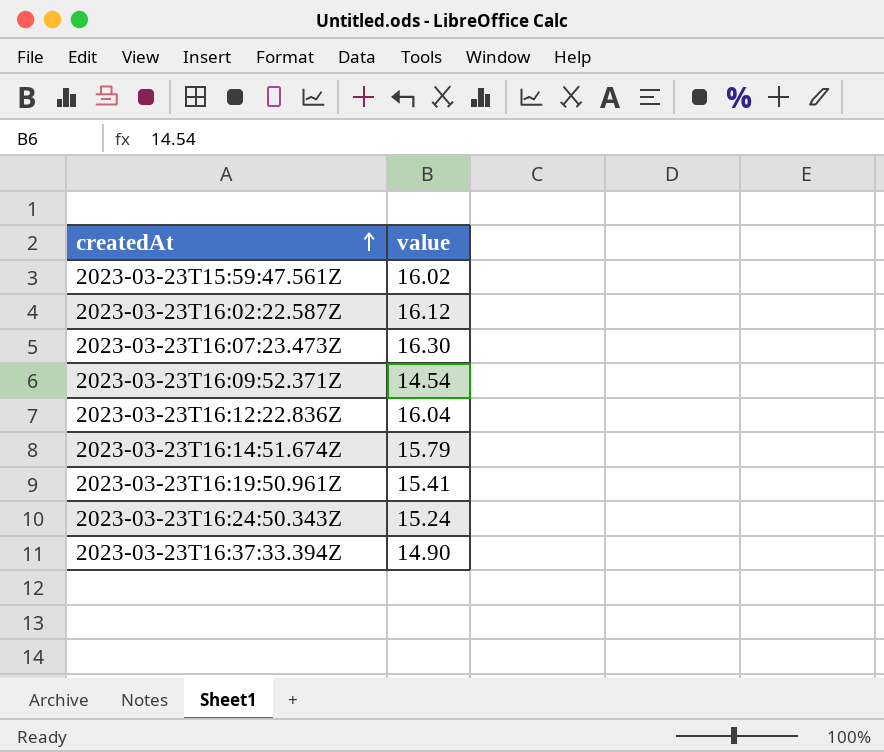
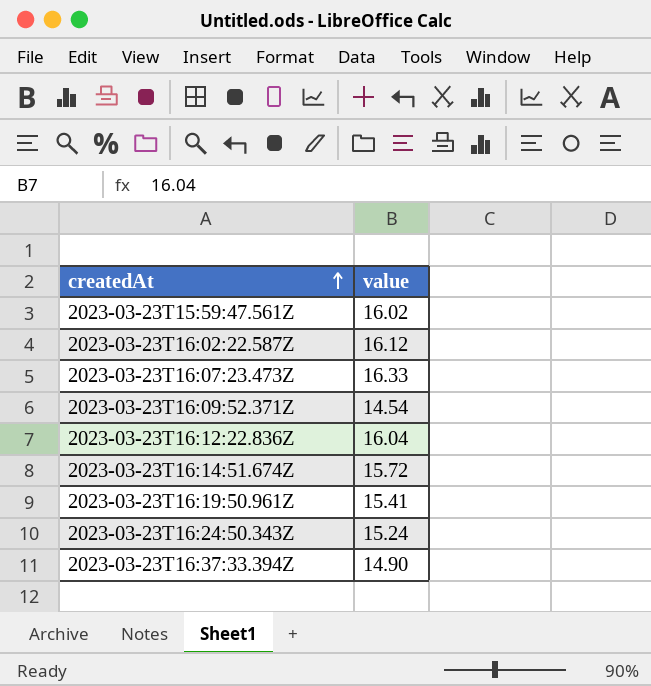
2023-03-23T16:07:23.473Z | value: 16.30 -> 16.33
2023-03-23T16:14:51.674Z | value: 15.79 -> 15.72

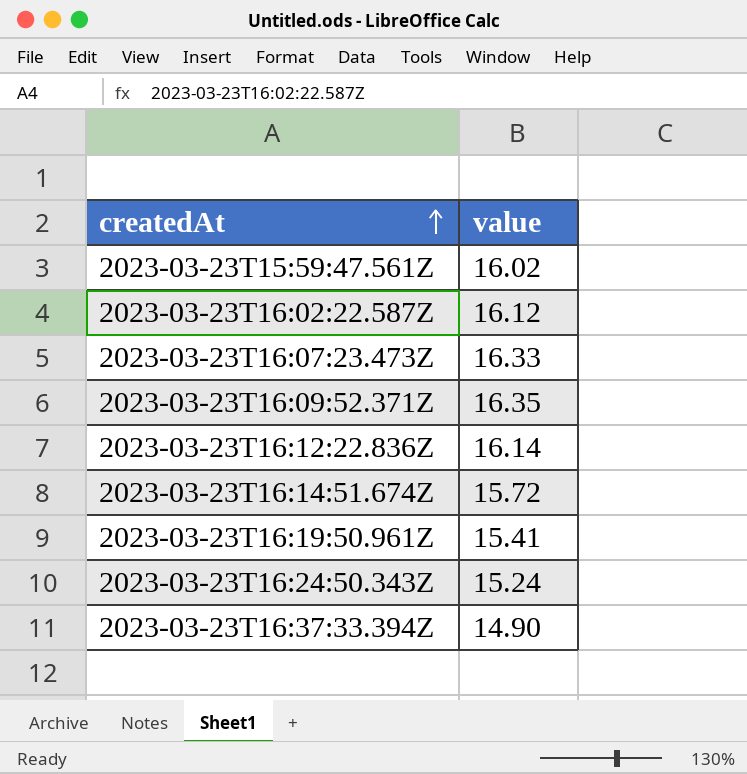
2023-03-23T16:09:52.371Z | value: 14.54 -> 16.35
2023-03-23T16:12:22.836Z | value: 16.04 -> 16.14

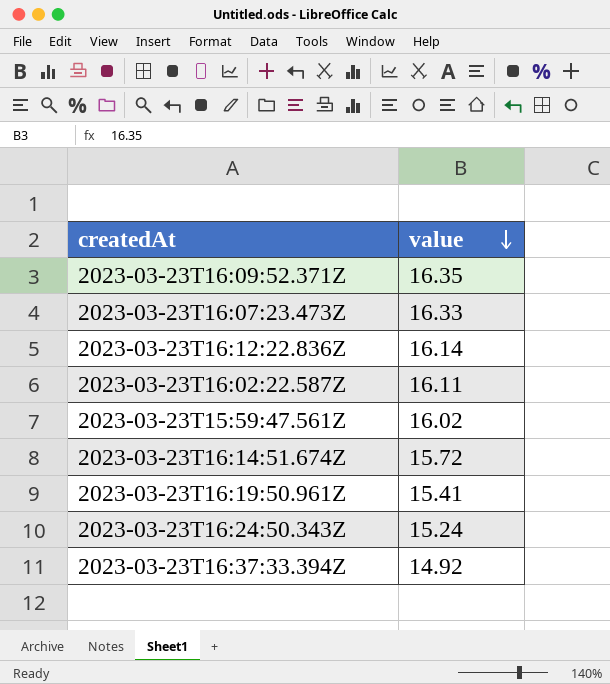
row order: createdAt ascending -> value descending
2023-03-23T16:02:22.587Z | value: 16.12 -> 16.11
2023-03-23T16:37:33.394Z | value: 14.90 -> 14.92

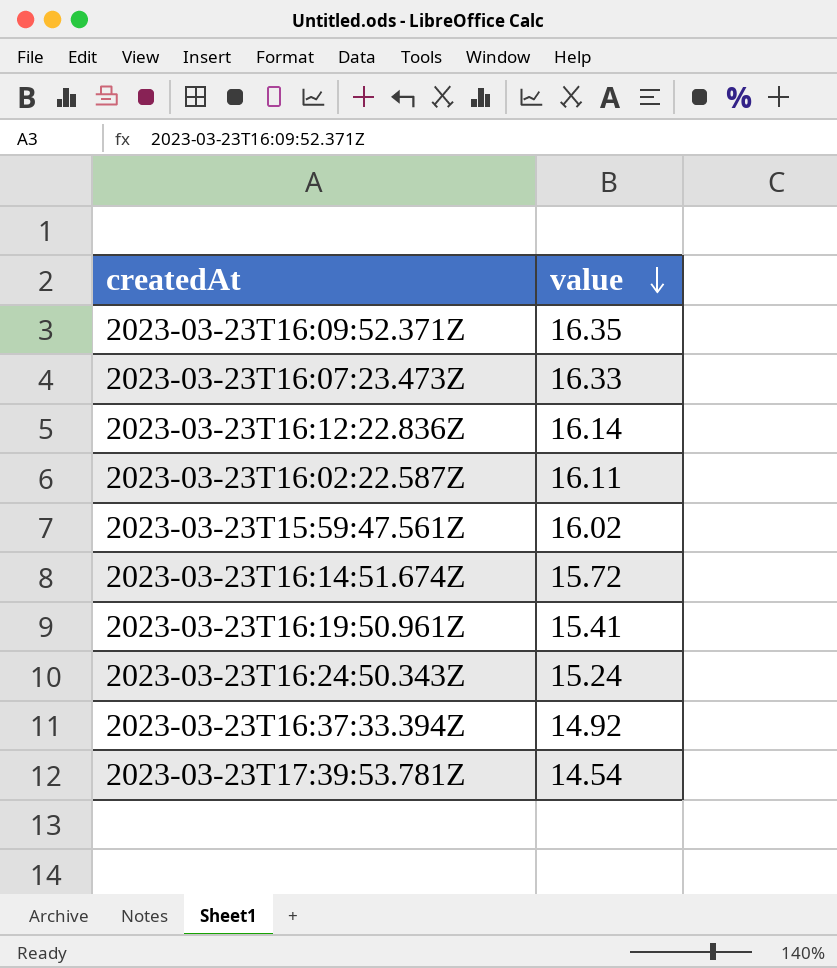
row 2023-03-23T17:39:53.781Z: none -> 14.54

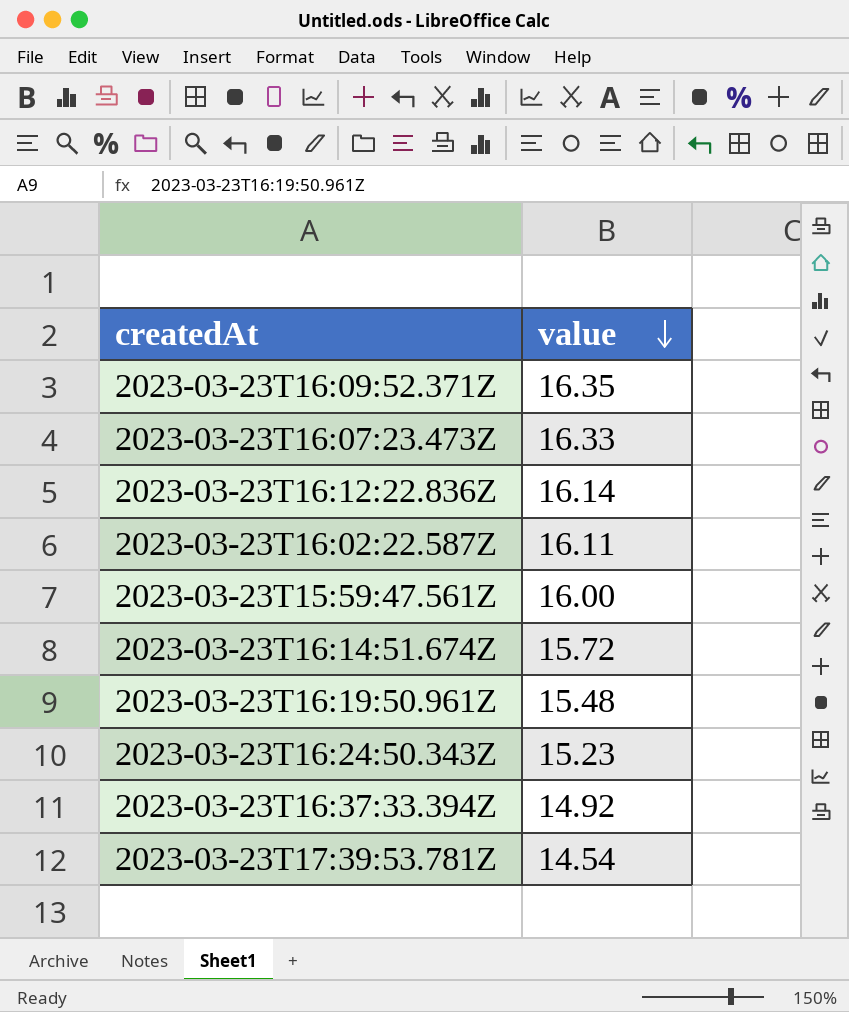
2023-03-23T15:59:47.561Z | value: 16.02 -> 16.00
2023-03-23T16:19:50.961Z | value: 15.41 -> 15.48
2023-03-23T16:24:50.343Z | value: 15.24 -> 15.23

